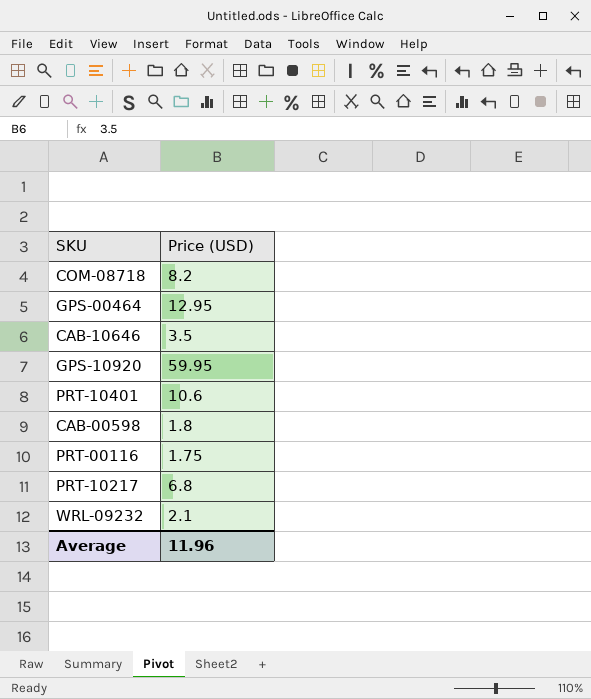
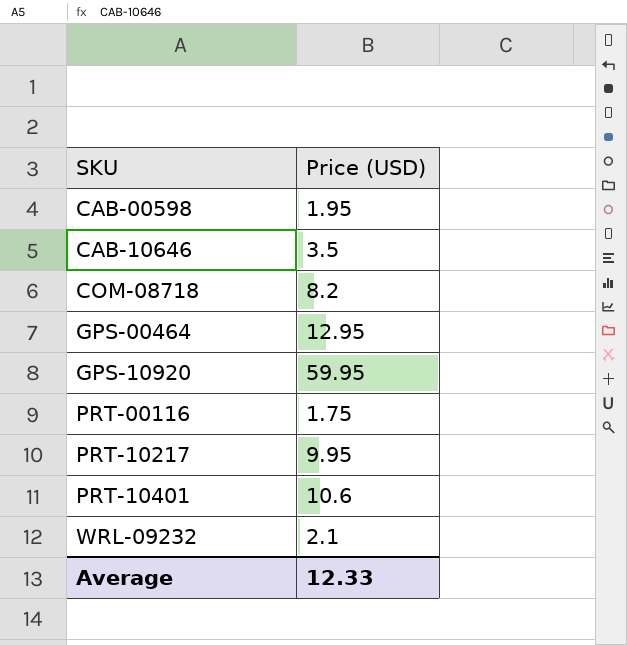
row order: none -> SKU ascending
CAB-00598 | Price (USD): 1.8 -> 1.95
PRT-10217 | Price (USD): 6.8 -> 9.95
Average | Price (USD): 11.96 -> 12.33

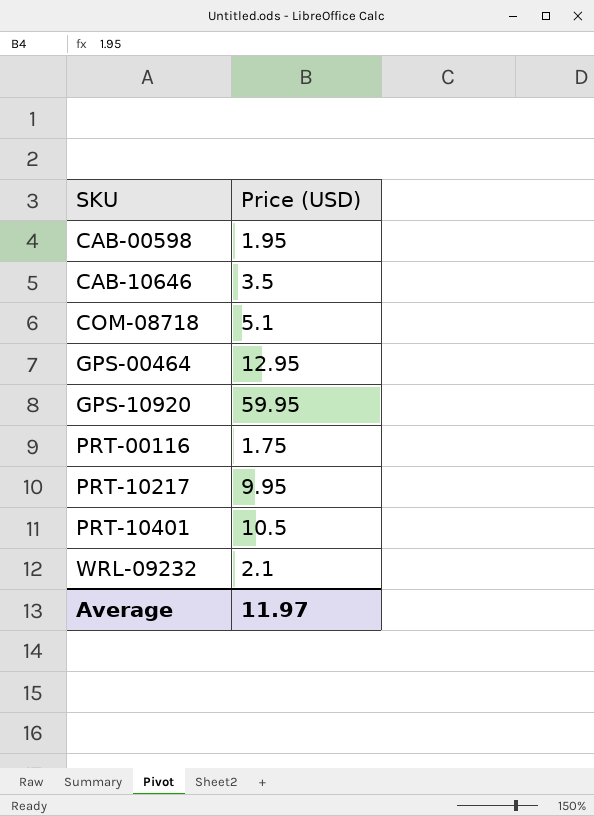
COM-08718 | Price (USD): 8.2 -> 5.1
PRT-10401 | Price (USD): 10.6 -> 10.5
Average | Price (USD): 12.33 -> 11.97

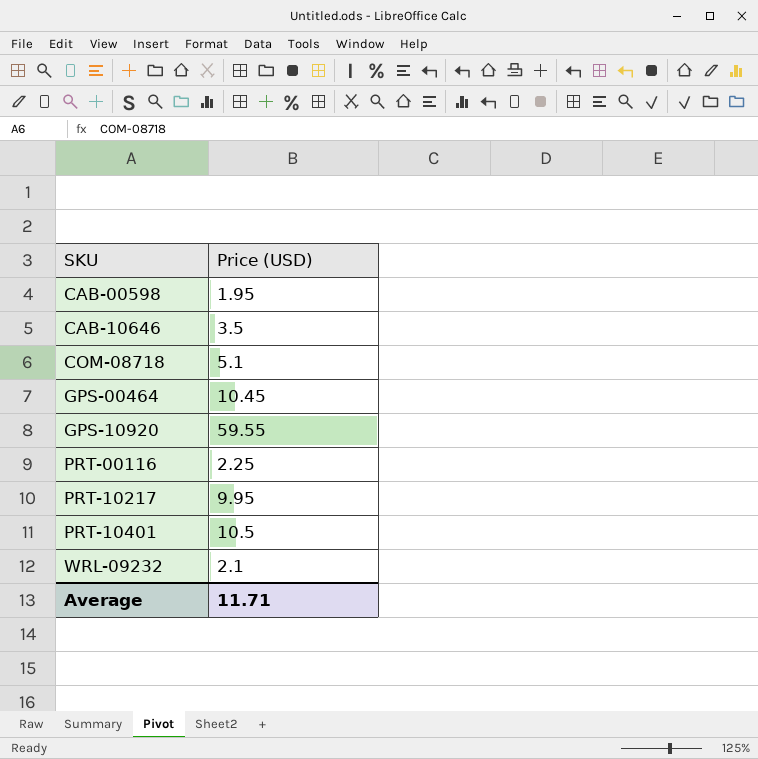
GPS-00464 | Price (USD): 12.95 -> 10.45
GPS-10920 | Price (USD): 59.95 -> 59.55
PRT-00116 | Price (USD): 1.75 -> 2.25
Average | Price (USD): 11.97 -> 11.71

